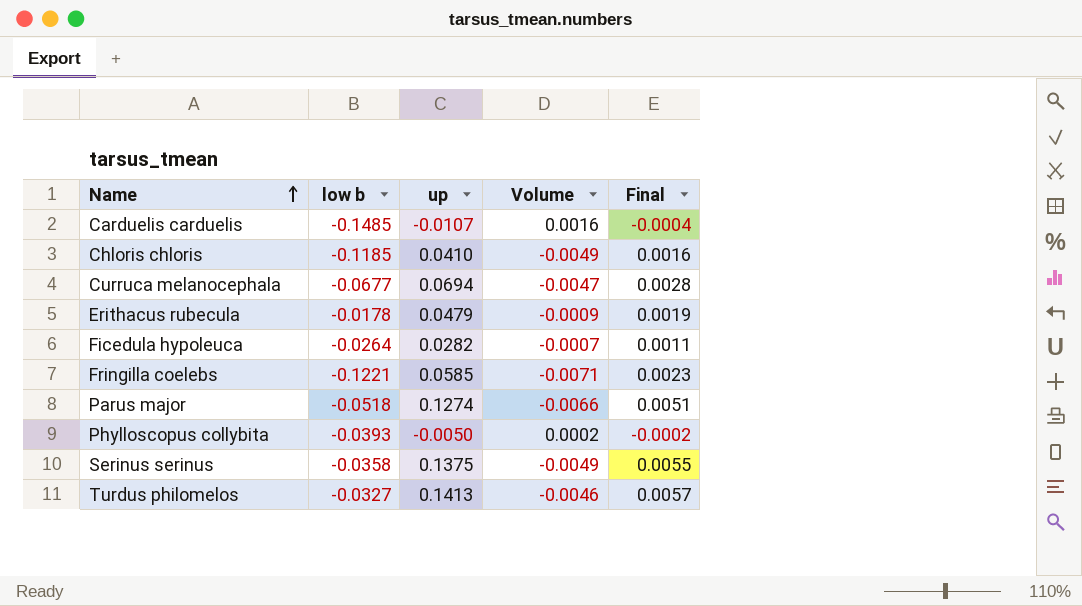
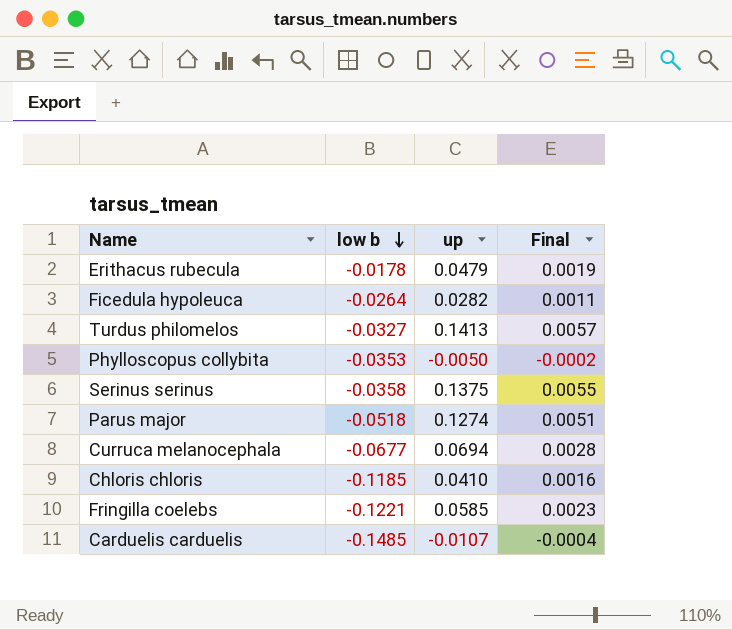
row order: Name ascending -> low b descending
column Volume | formula: [low b] * [up] -> none
Phylloscopus collybita | low b: -0.0393 -> -0.0353

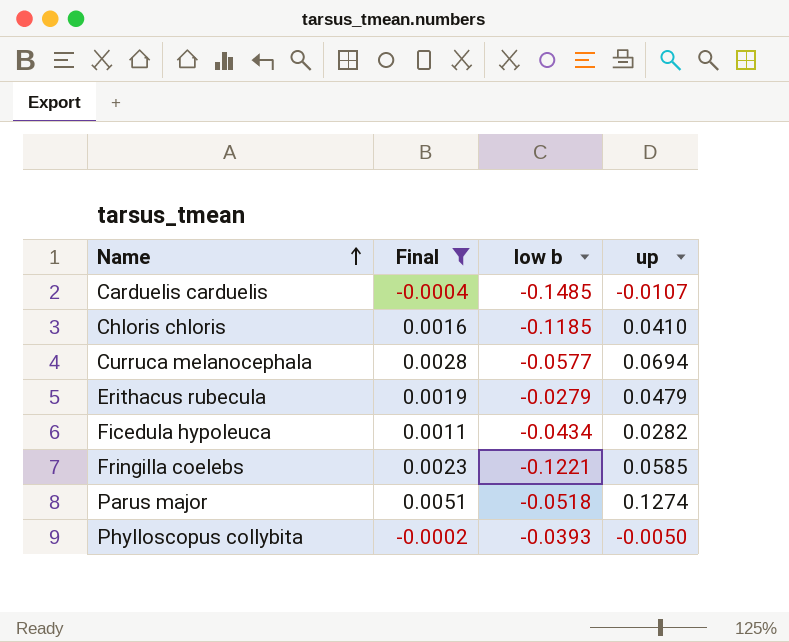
filter: none -> Final <= 0.0051
row order: low b descending -> Name ascending
column Final | position: 4 -> 2
Curruca melanocephala | low b: -0.0677 -> -0.0577
Erithacus rubecula | low b: -0.0178 -> -0.0279
Ficedula hypoleuca | low b: -0.0264 -> -0.0434
Phylloscopus collybita | low b: -0.0353 -> -0.0393

